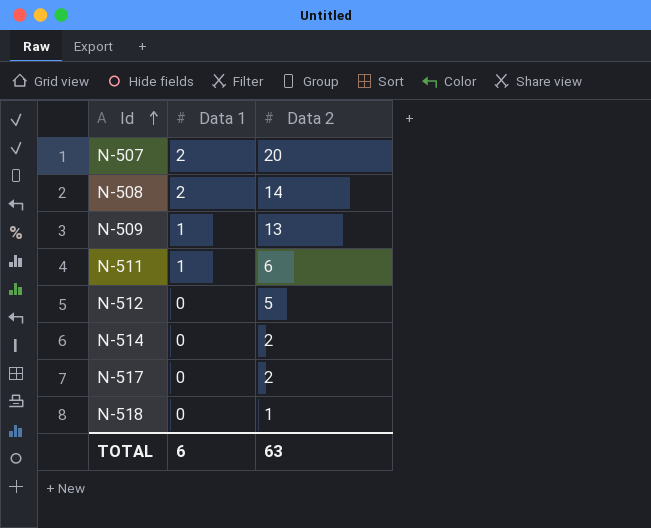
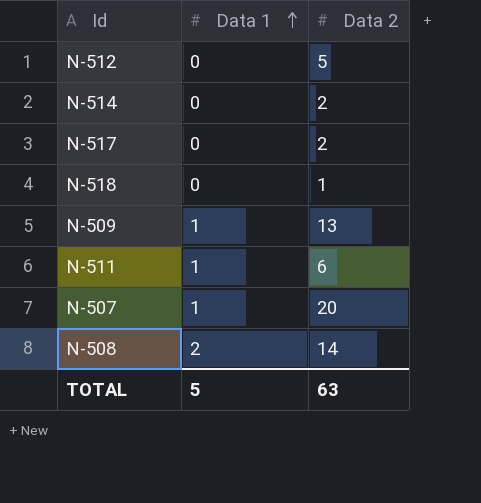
row order: Id ascending -> Data 1 ascending
N-507 | Data 1: 2 -> 1
TOTAL | Data 1: 6 -> 5

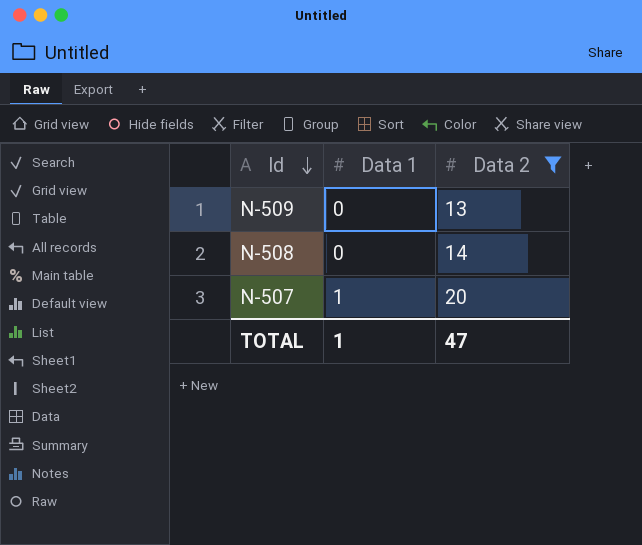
filter: none -> Data 2 >= 13
row order: Data 1 ascending -> Id descending
N-509 | Data 1: 1 -> 0
N-508 | Data 1: 2 -> 0
TOTAL | Data 1: 5 -> 1
TOTAL | Data 2: 63 -> 47

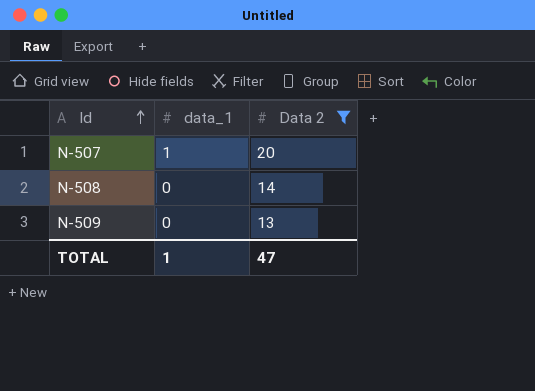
row order: Id descending -> Id ascending
column name: Data 1 -> data_1

